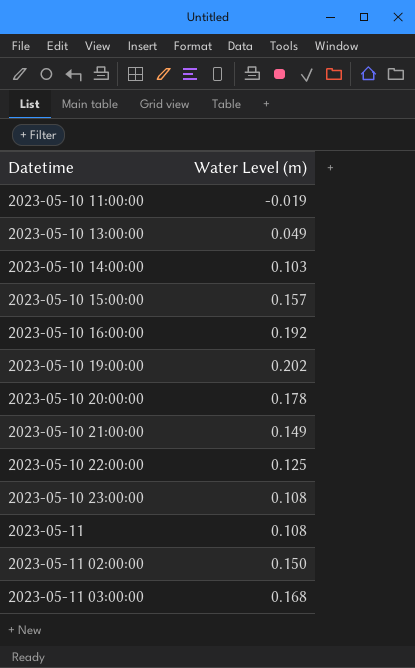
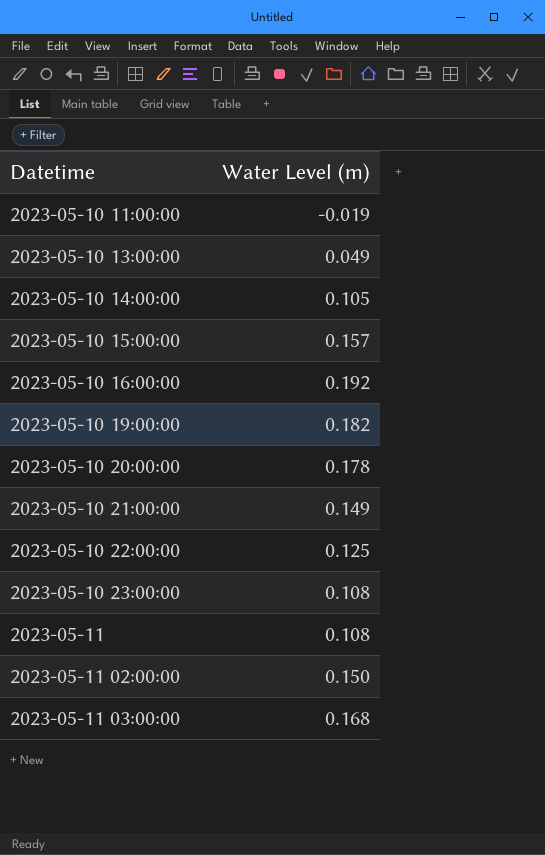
2023-05-10 14:00:00 | Water Level (m): 0.103 -> 0.105
2023-05-10 19:00:00 | Water Level (m): 0.202 -> 0.182

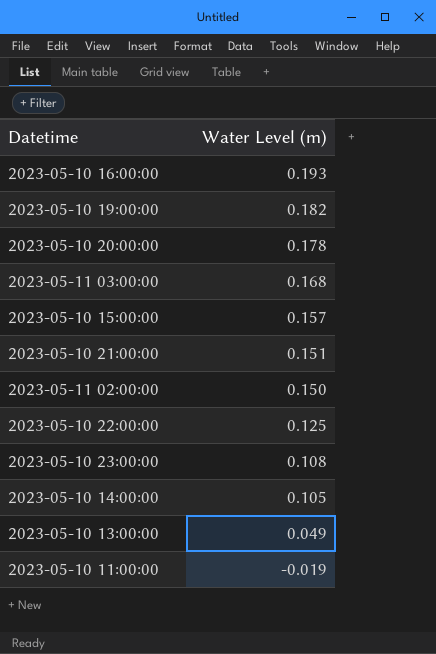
row order: Datetime ascending -> Water Level (m) descending
row 2023-05-11: 0.108 -> none
2023-05-10 16:00:00 | Water Level (m): 0.192 -> 0.193
2023-05-10 21:00:00 | Water Level (m): 0.149 -> 0.151

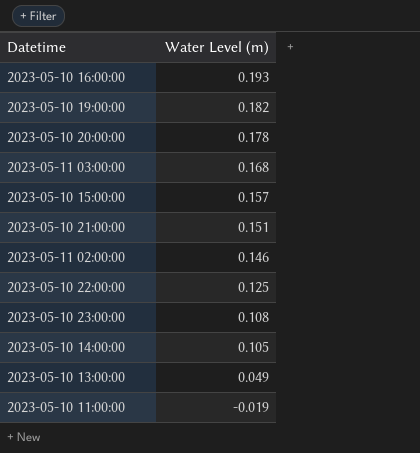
2023-05-11 02:00:00 | Water Level (m): 0.150 -> 0.146

